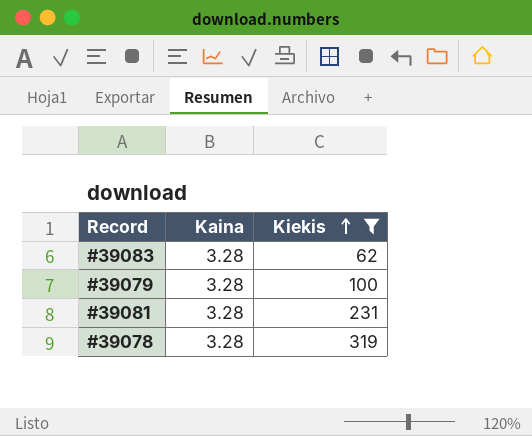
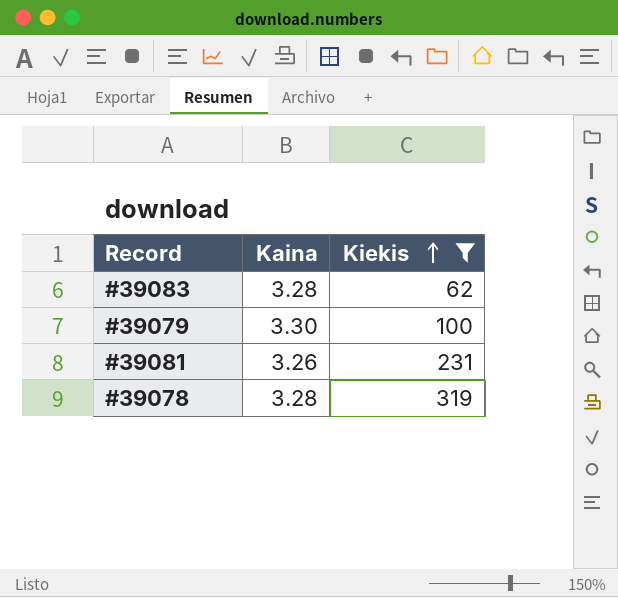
#39079 | Kaina: 3.28 -> 3.30
#39081 | Kaina: 3.28 -> 3.26

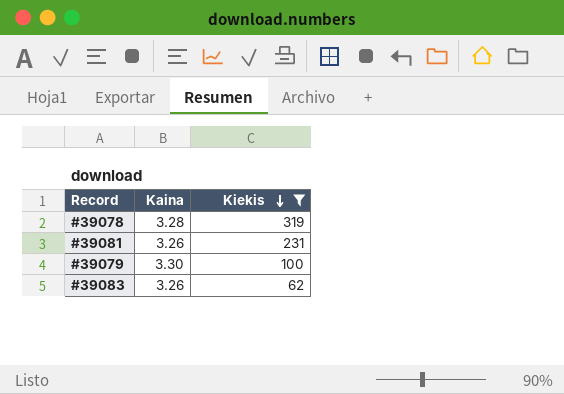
row order: Kiekis ascending -> Kiekis descending
#39083 | Kaina: 3.28 -> 3.26

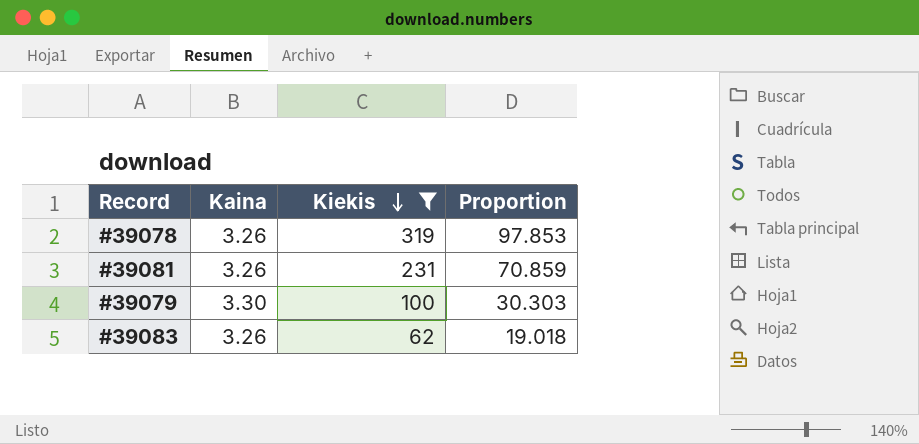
column Proportion | formula: none -> [Kiekis] / [Kaina]
#39078 | Kaina: 3.28 -> 3.26

